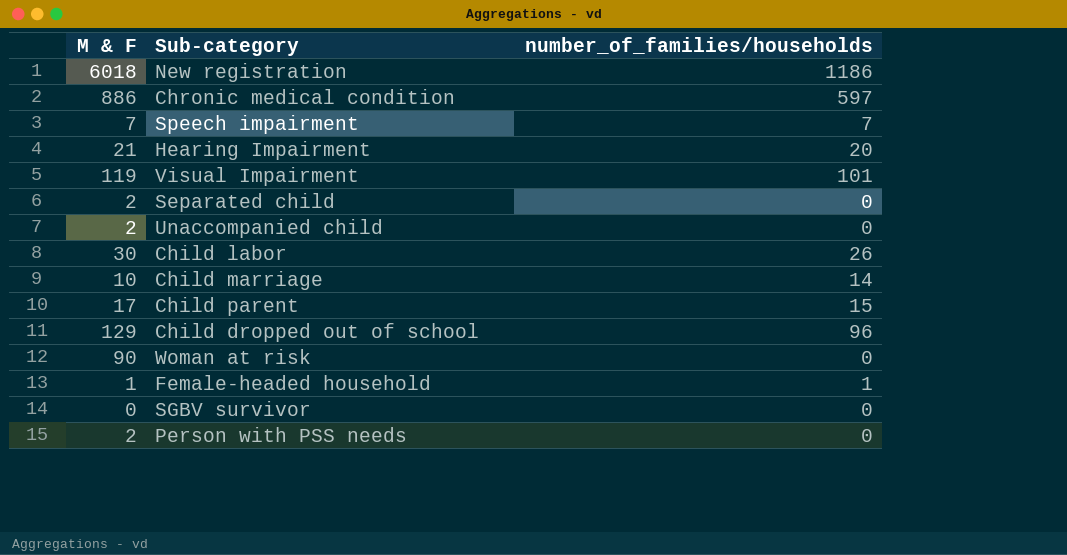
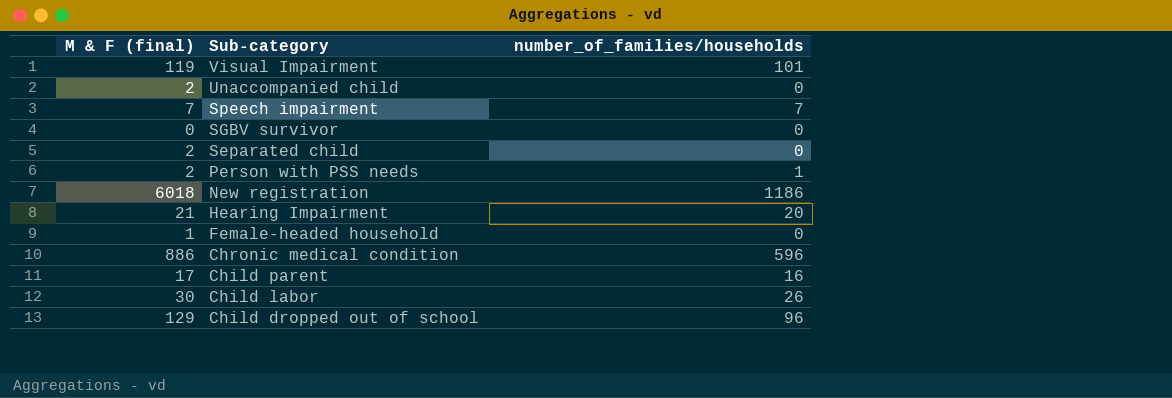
row order: none -> Sub-category descending
column name: M & F -> M & F (final)
row Child marriage: 10 | 14 -> none
row Woman at risk: 90 | 0 -> none
Person with PSS needs | number_of_families/households: 0 -> 1
Female-headed household | number_of_families/households: 1 -> 0
Chronic medical condition | number_of_families/households: 597 -> 596
Child parent | number_of_families/households: 15 -> 16

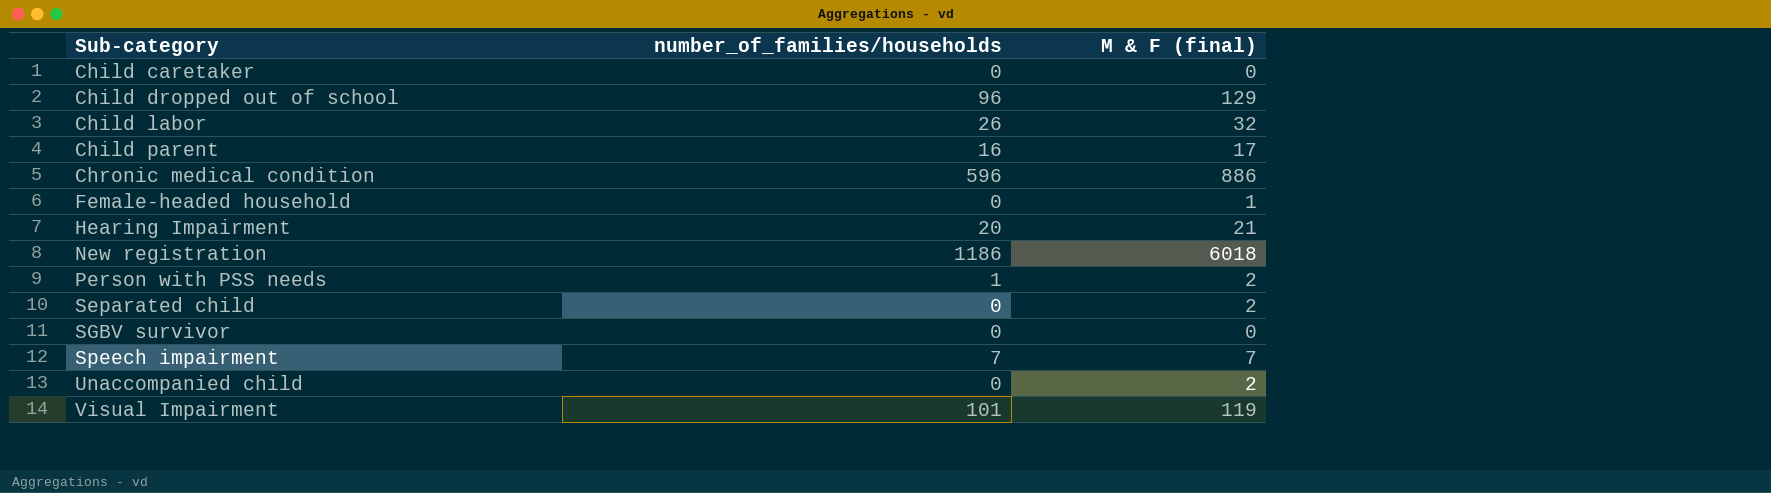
row order: Sub-category descending -> Sub-category ascending
column M & F (final) | position: 1 -> 3
row Child caretaker: none -> 0 | 0
Child labor | M & F (final): 30 -> 32

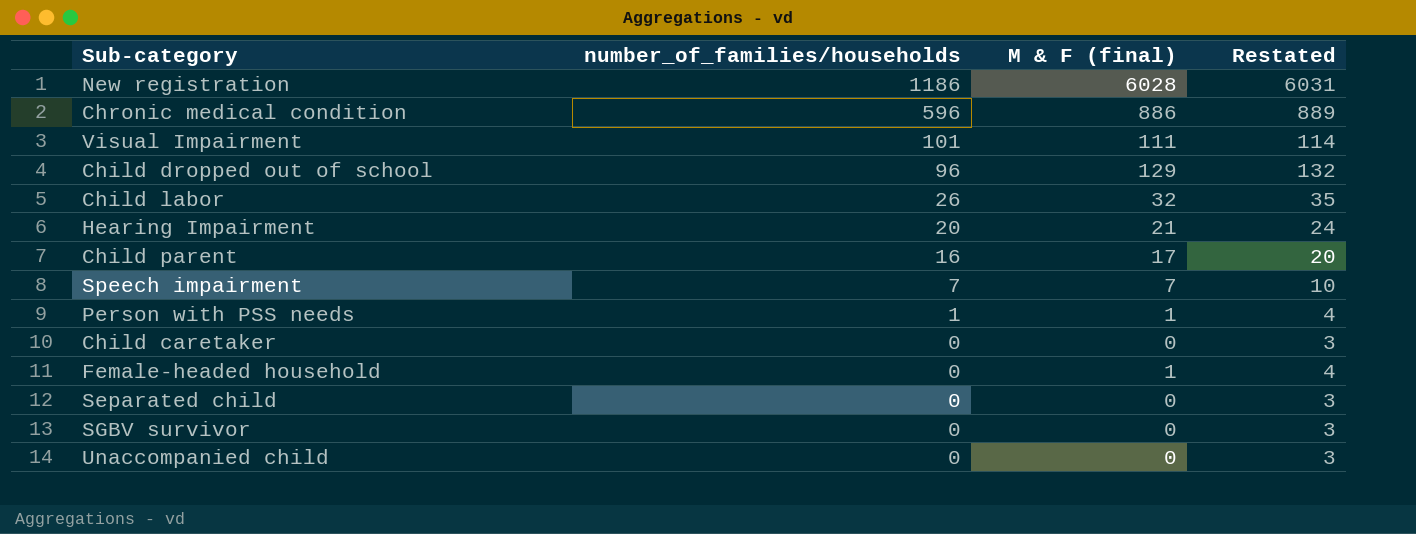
row order: Sub-category ascending -> number_of_families/households descending
column Restated | formula: none -> [M & F (final)] + 3
New registration | M & F (final): 6018 -> 6028
Visual Impairment | M & F (final): 119 -> 111
Person with PSS needs | M & F (final): 2 -> 1
Separated child | M & F (final): 2 -> 0
Unaccompanied child | M & F (final): 2 -> 0

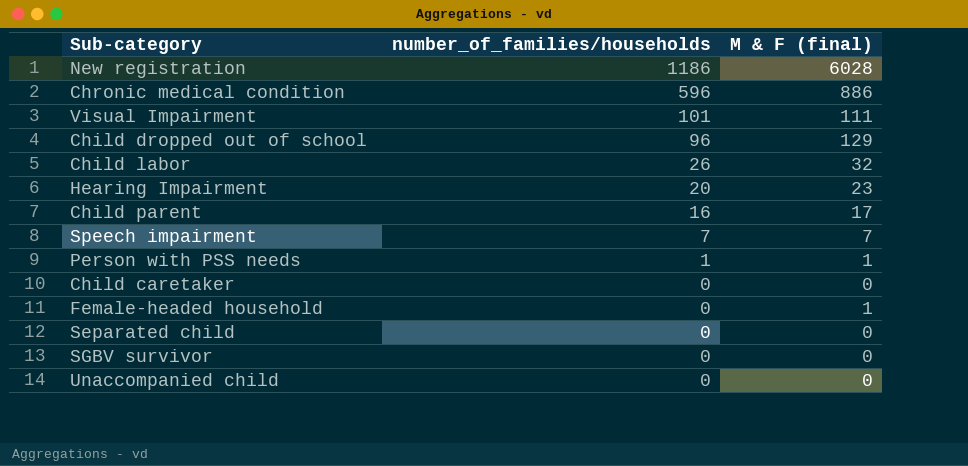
column Restated | formula: [M & F (final)] + 3 -> none
Hearing Impairment | M & F (final): 21 -> 23

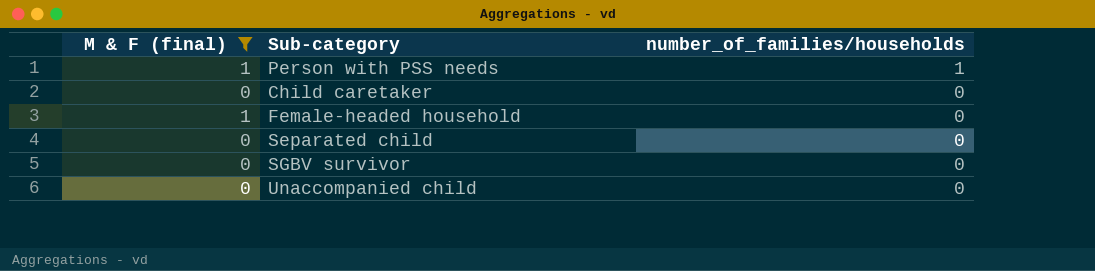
filter: none -> M & F (final) <= 1
column M & F (final) | position: 3 -> 1

